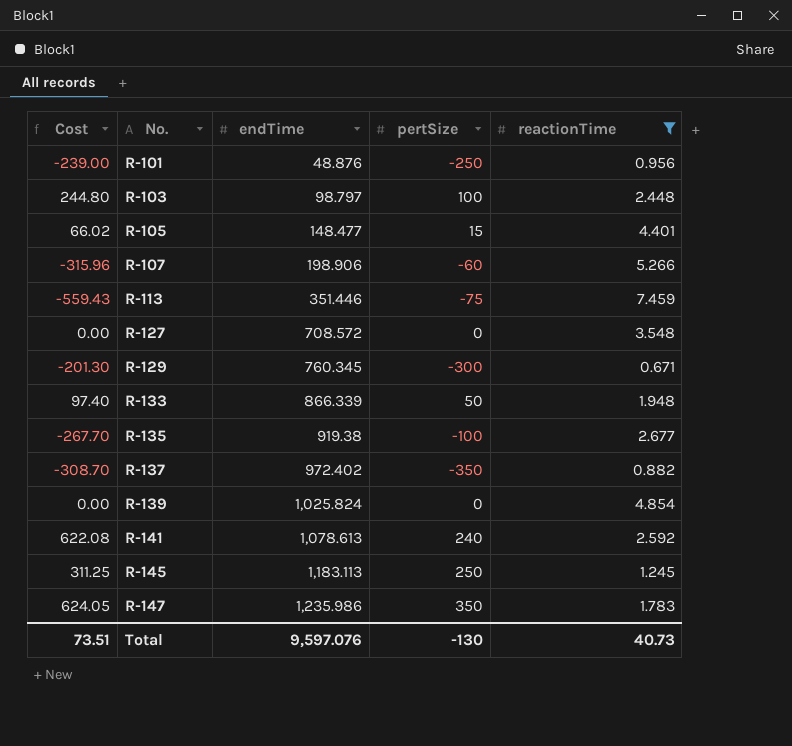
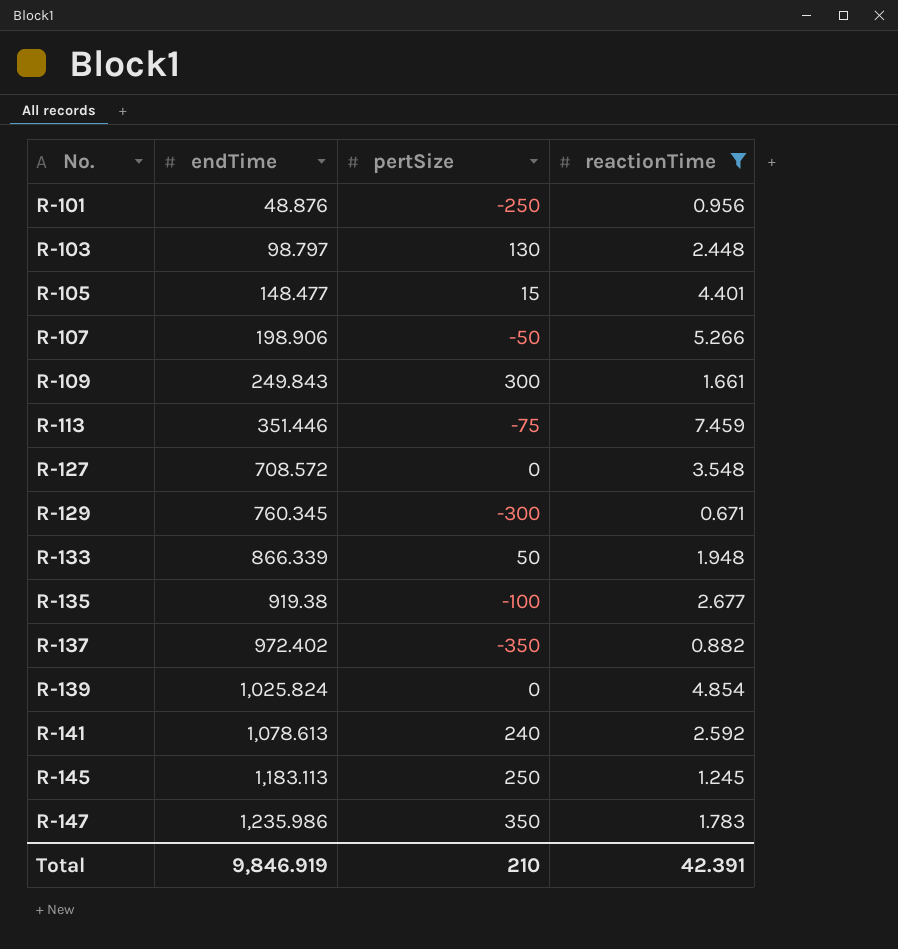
column Cost | formula: [pertSize] * [reactionTime] -> none
R-103 | pertSize: 100 -> 130
R-107 | pertSize: -60 -> -50
row R-109: none -> 249.843 | 300 | 1.661
Total | endTime: 9,597.076 -> 9,846.919
Total | pertSize: -130 -> 210
Total | reactionTime: 40.73 -> 42.391

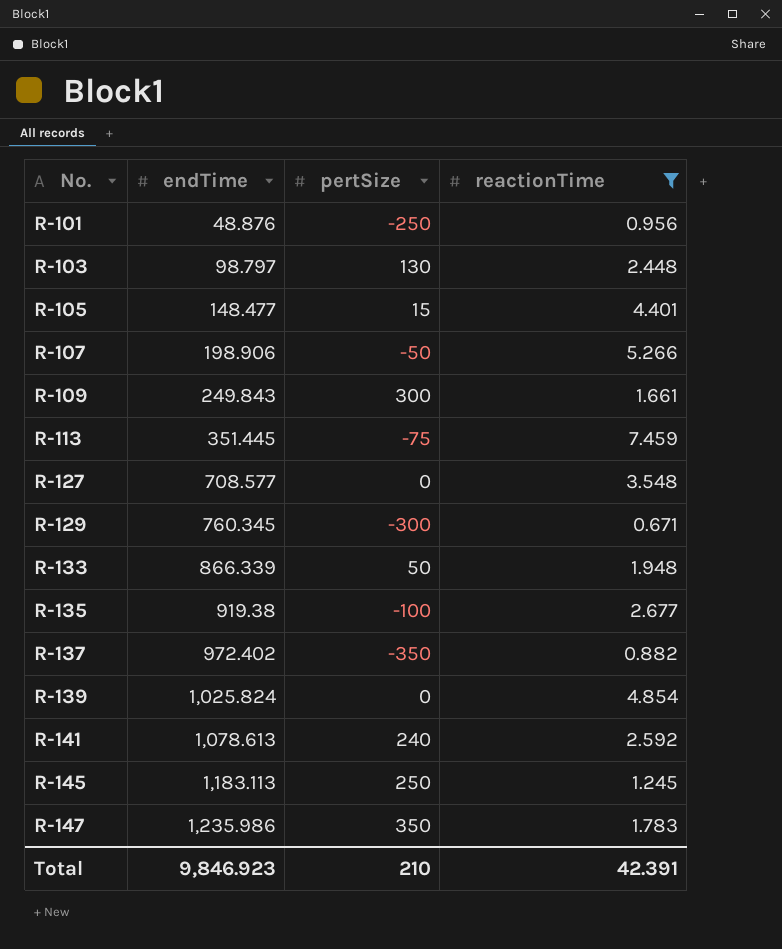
R-113 | endTime: 351.446 -> 351.445
R-127 | endTime: 708.572 -> 708.577
Total | endTime: 9,846.919 -> 9,846.923

